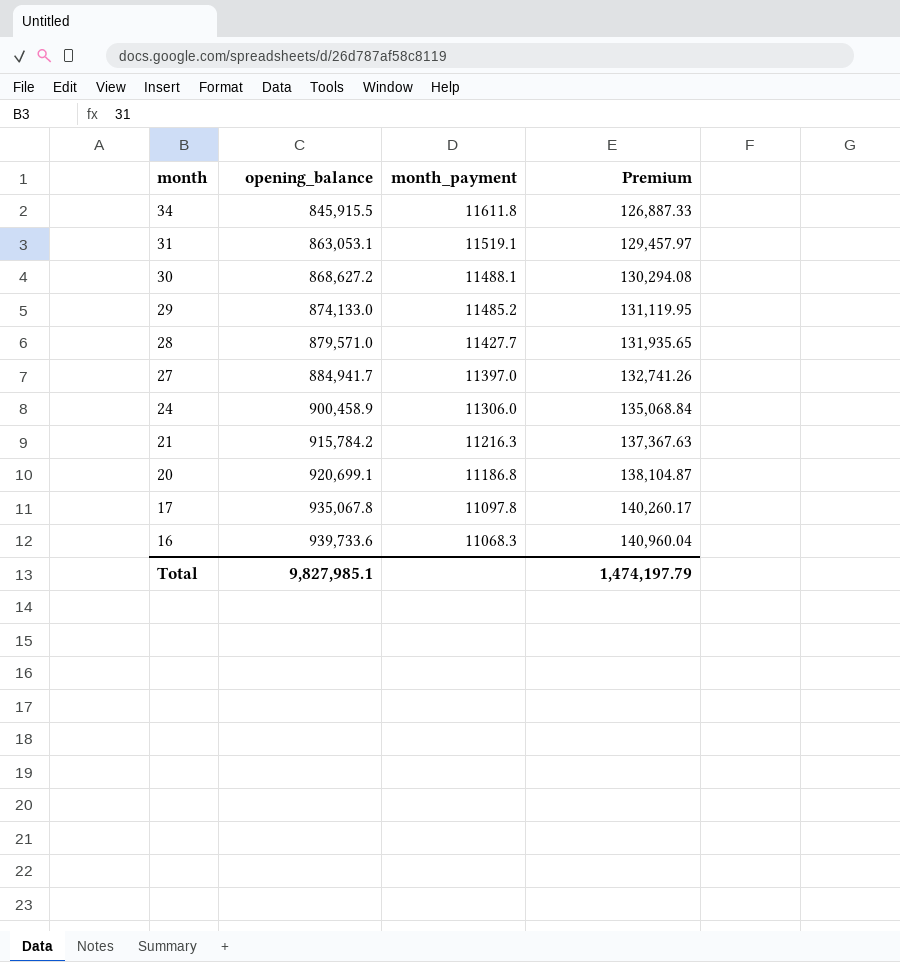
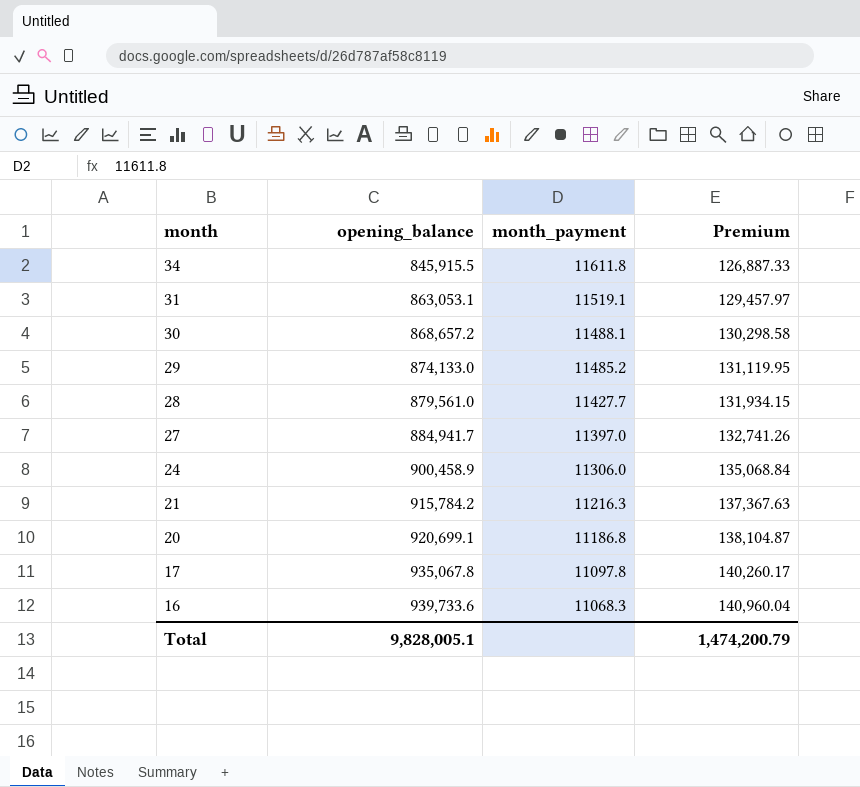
30 | opening_balance: 868,627.2 -> 868,657.2
30 | Premium: 130,294.08 -> 130,298.58
28 | opening_balance: 879,571.0 -> 879,561.0
28 | Premium: 131,935.65 -> 131,934.15
Total | opening_balance: 9,827,985.1 -> 9,828,005.1
Total | Premium: 1,474,197.79 -> 1,474,200.79

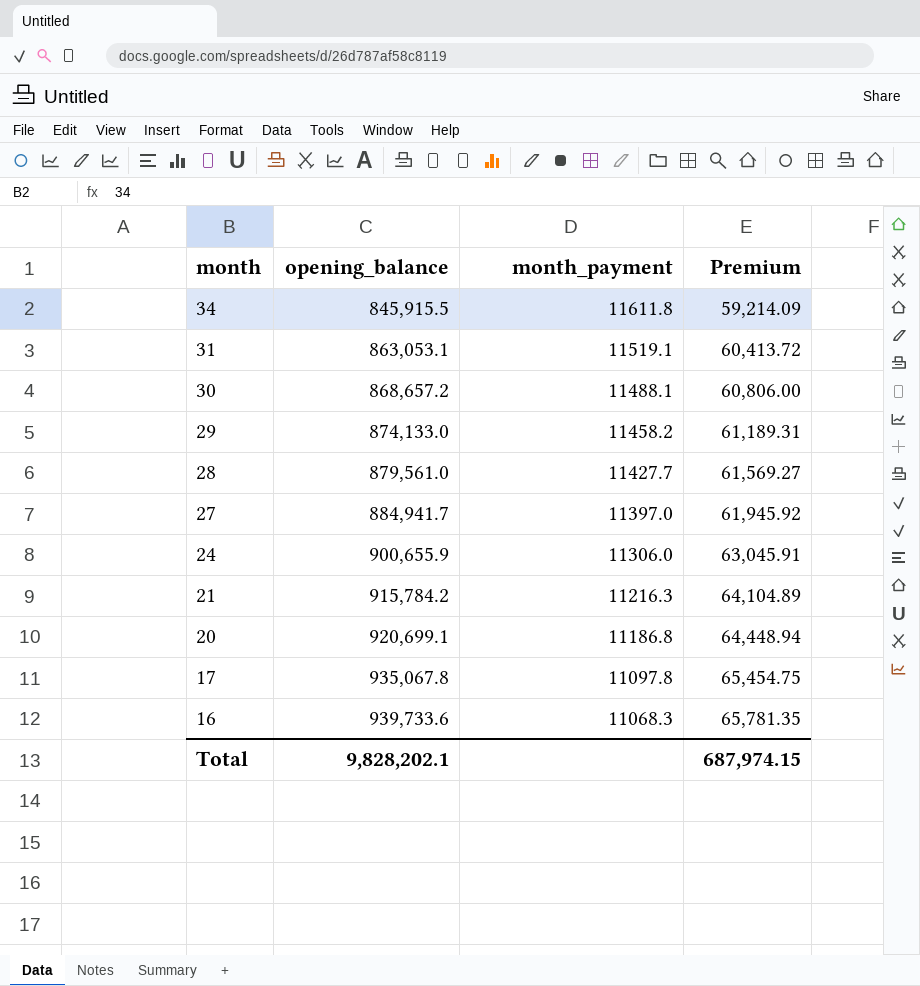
column Premium | formula: [opening_balance] * 0.15 -> [opening_balance] * 0.07
29 | month_payment: 11485.2 -> 11458.2
24 | opening_balance: 900,458.9 -> 900,655.9
Total | opening_balance: 9,828,005.1 -> 9,828,202.1
Total | Premium: 1,474,200.79 -> 687,974.15

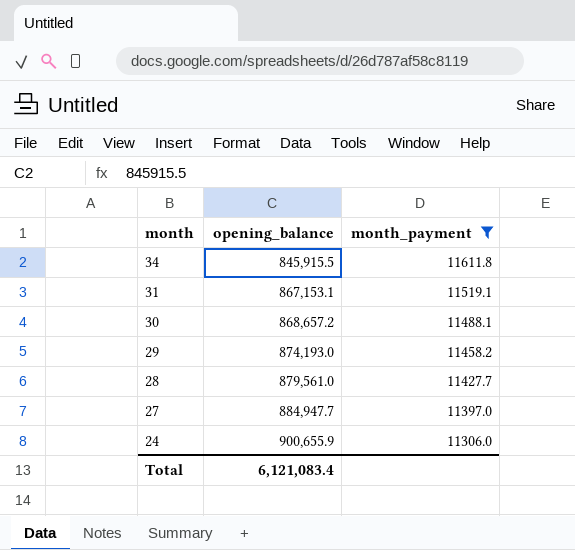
filter: none -> month_payment >= 11306.0
column Premium | formula: [opening_balance] * 0.07 -> none
31 | opening_balance: 863,053.1 -> 867,153.1
29 | opening_balance: 874,133.0 -> 874,193.0
27 | opening_balance: 884,941.7 -> 884,947.7
Total | opening_balance: 9,828,202.1 -> 6,121,083.4

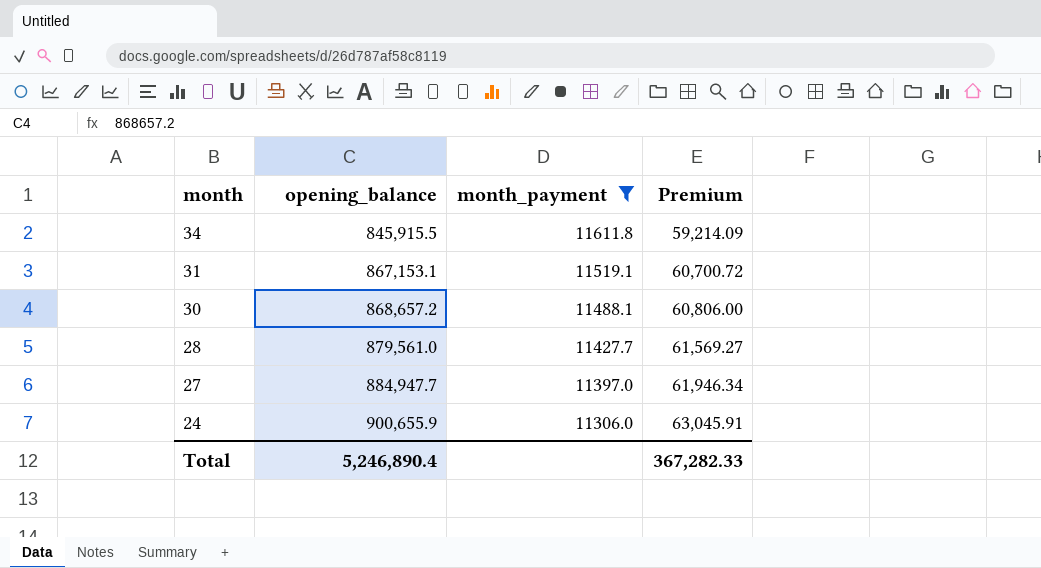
column Premium | formula: none -> [opening_balance] * 0.07
row 29: 874,193.0 | 11458.2 -> none
Total | opening_balance: 6,121,083.4 -> 5,246,890.4

